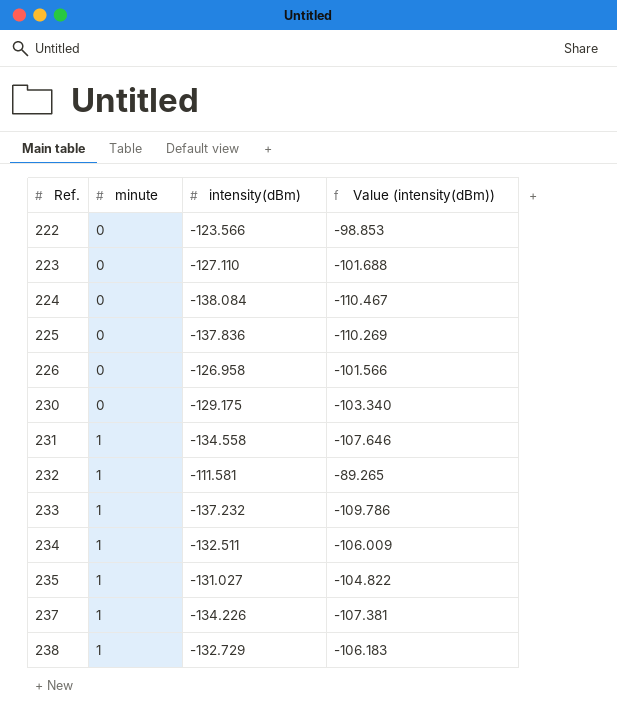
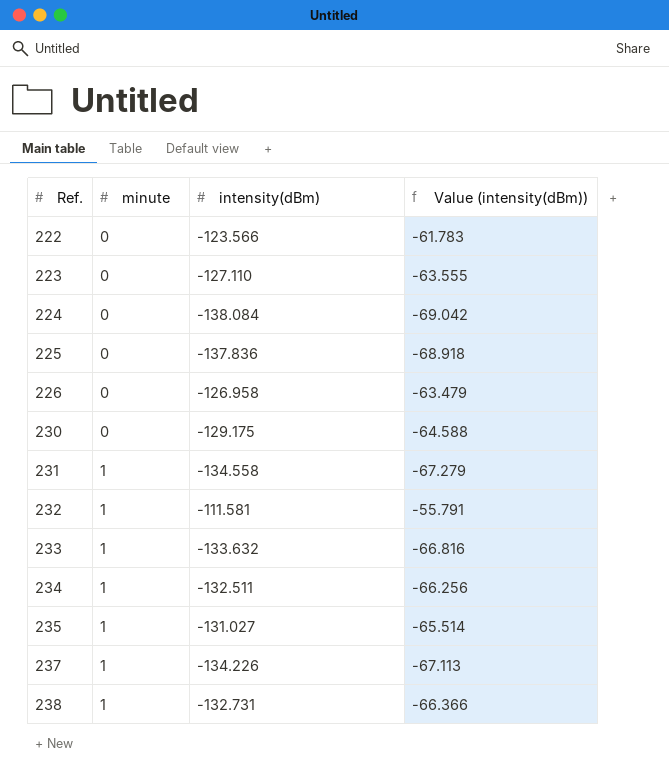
column Value (intensity(dBm)) | formula: [intensity(dBm)] * 0.8 -> [intensity(dBm)] * 0.5
233 | intensity(dBm): -137.232 -> -133.632
238 | intensity(dBm): -132.729 -> -132.731

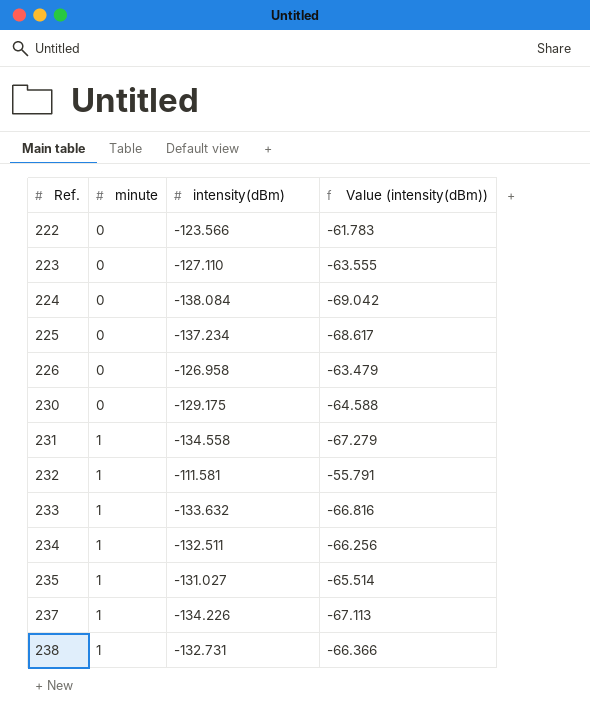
225 | intensity(dBm): -137.836 -> -137.234
225 | Value (intensity(dBm)): -68.918 -> -68.617

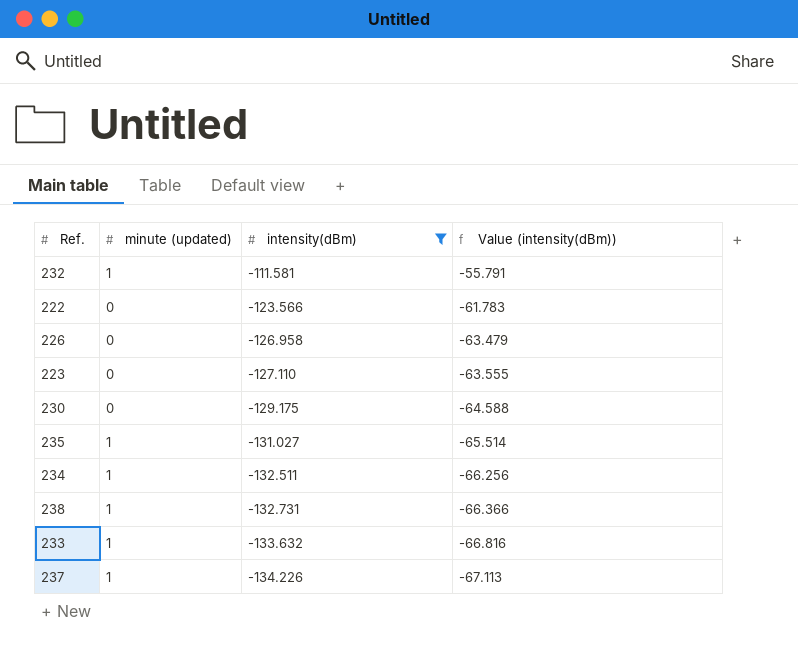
filter: none -> intensity(dBm) >= -134.226
row order: Ref. ascending -> intensity(dBm) descending
column name: minute -> minute (updated)

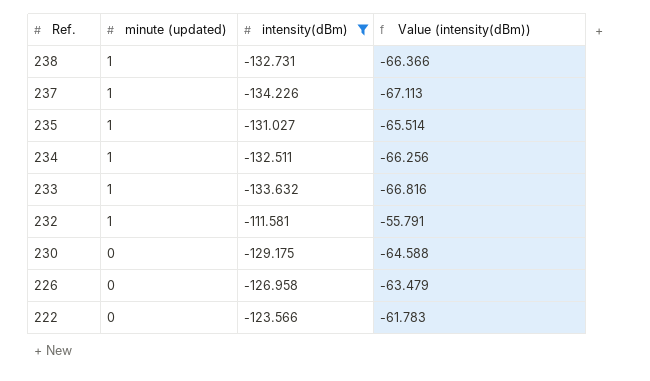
row order: intensity(dBm) descending -> Ref. descending
row 223: 0 | -127.110 | -63.555 -> none

